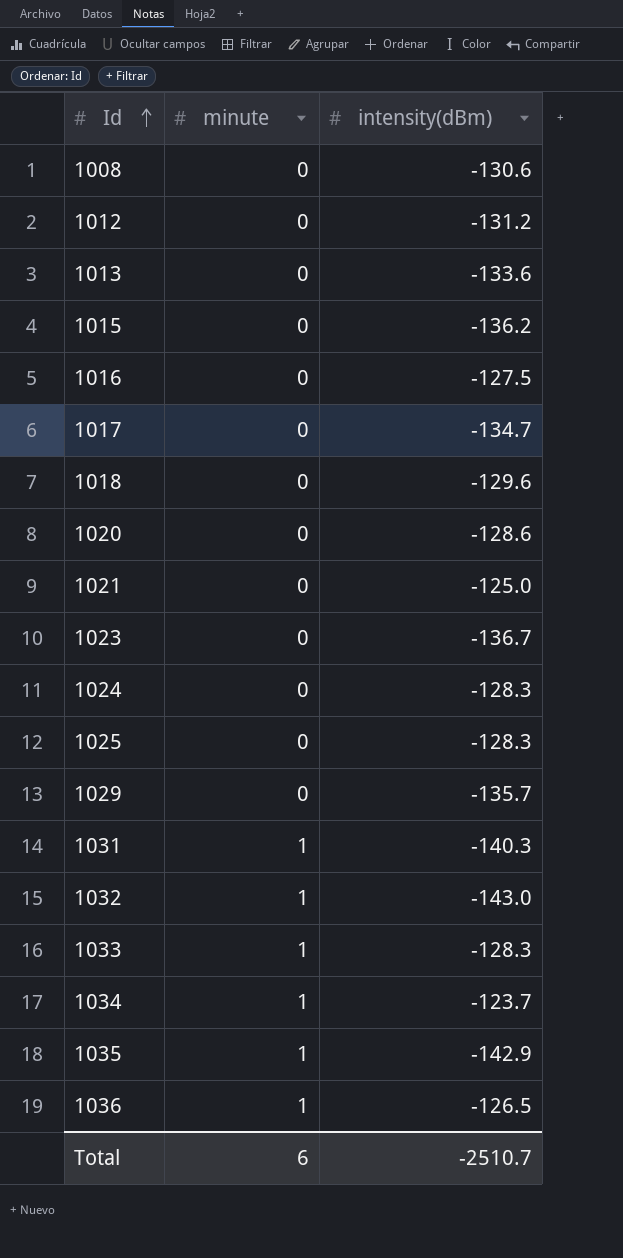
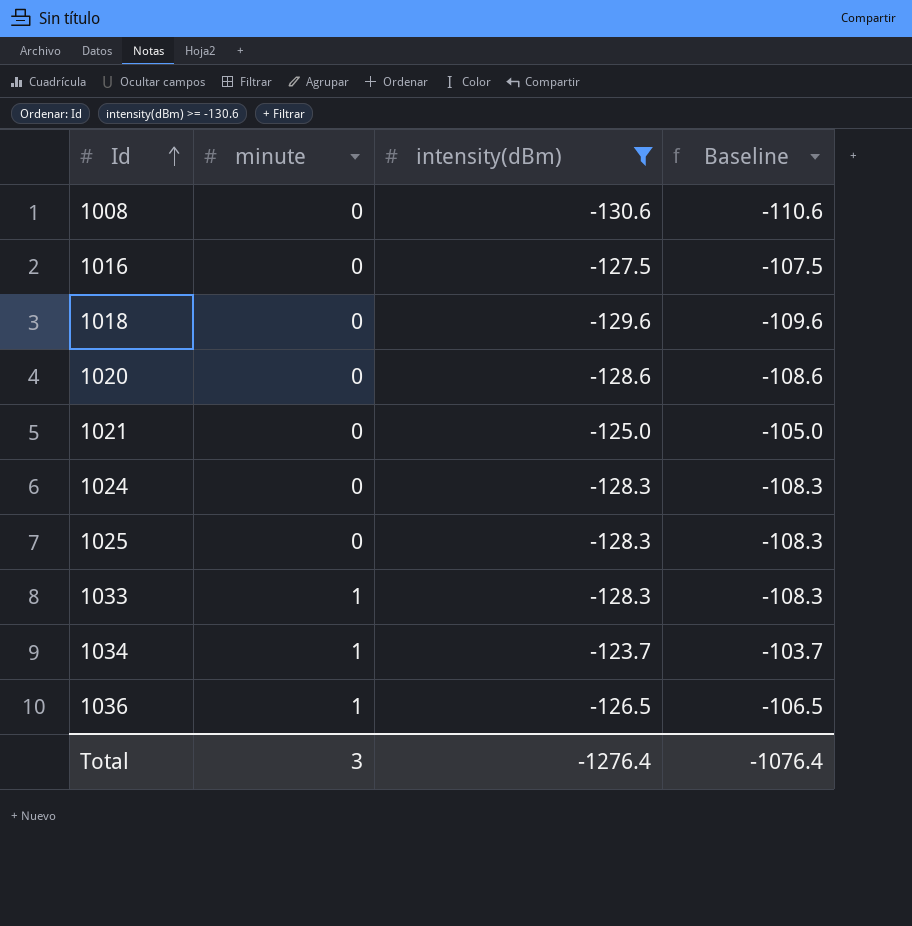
filter: none -> intensity(dBm) >= -130.6
column Baseline | formula: none -> [intensity(dBm)] + 20
Total | minute: 6 -> 3
Total | intensity(dBm): -2510.7 -> -1276.4

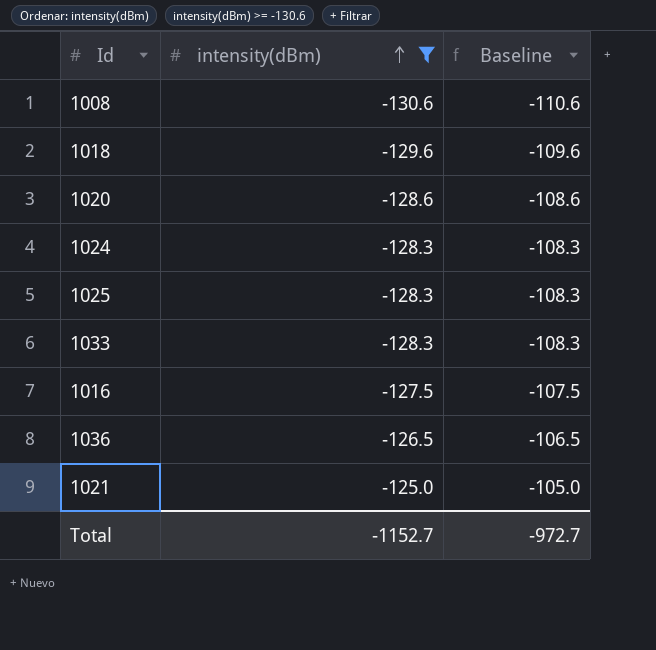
row order: Id ascending -> intensity(dBm) ascending
column minute | position: 2 -> none
row 1034: 1 | -123.7 | -103.7 -> none
Total | intensity(dBm): -1276.4 -> -1152.7
Total | Baseline: -1076.4 -> -972.7

